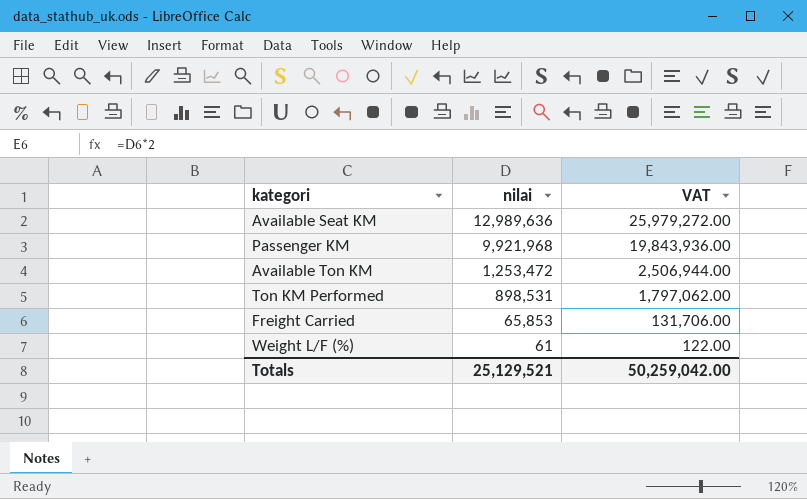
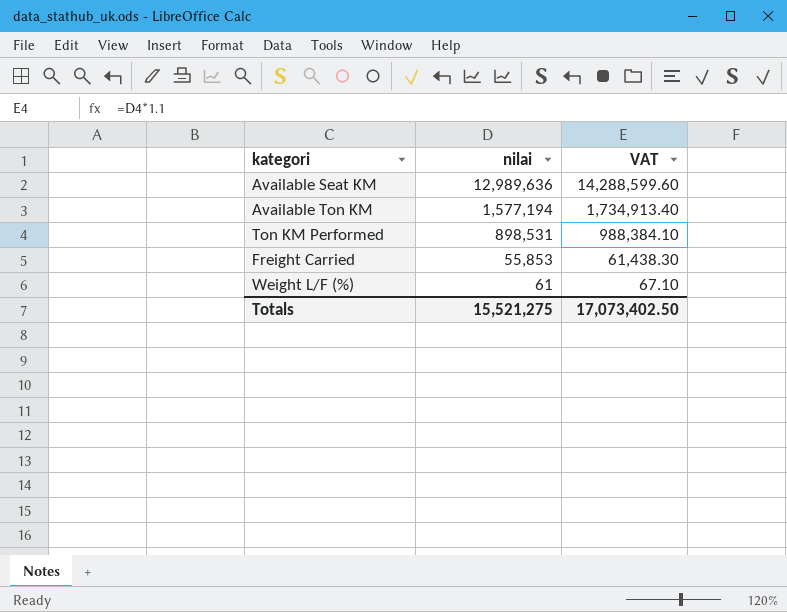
column VAT | formula: [nilai] * 2 -> [nilai] * 1.1
row Passenger KM: 9,921,968 | 19,843,936.00 -> none
Available Ton KM | nilai: 1,253,472 -> 1,577,194
Freight Carried | nilai: 65,853 -> 55,853
Totals | nilai: 25,129,521 -> 15,521,275
Totals | VAT: 50,259,042.00 -> 17,073,402.50

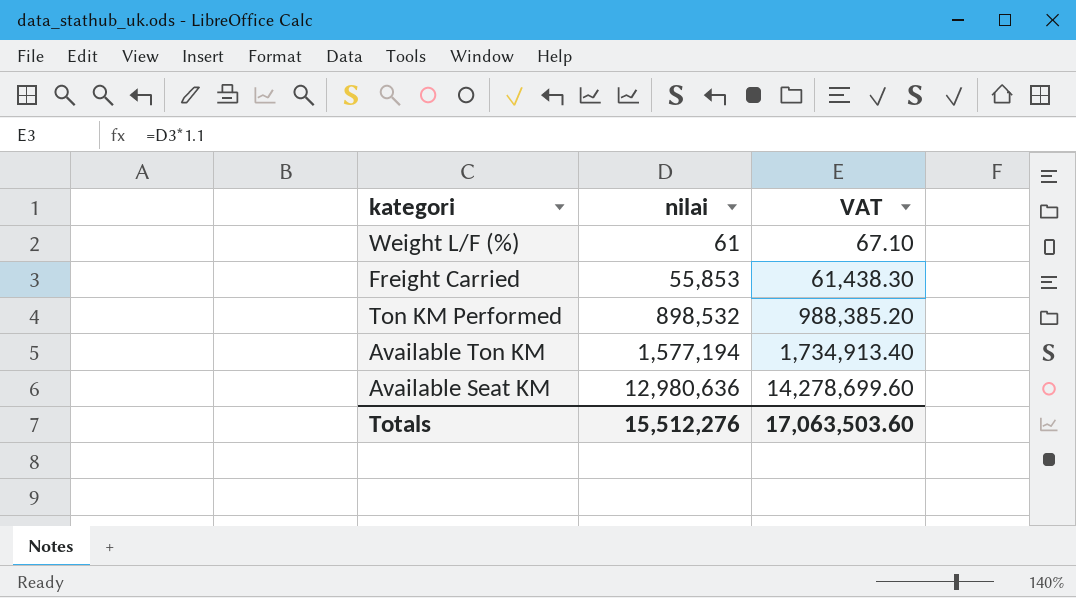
row order: nilai descending -> nilai ascending
Ton KM Performed | nilai: 898,531 -> 898,532
Ton KM Performed | VAT: 988,384.10 -> 988,385.20
Available Seat KM | nilai: 12,989,636 -> 12,980,636
Available Seat KM | VAT: 14,288,599.60 -> 14,278,699.60
Totals | nilai: 15,521,275 -> 15,512,276
Totals | VAT: 17,073,402.50 -> 17,063,503.60

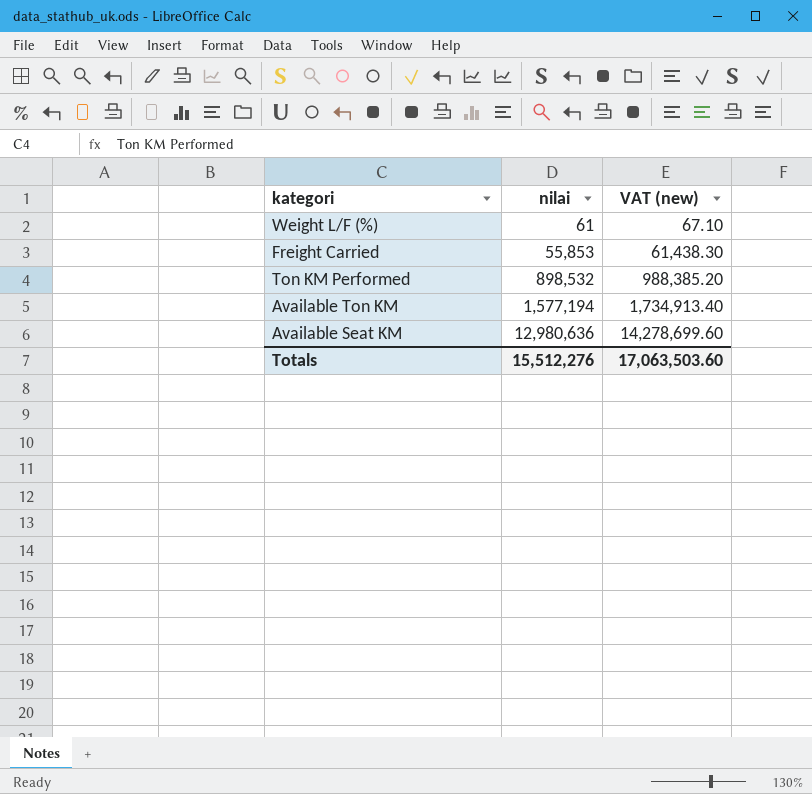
column name: VAT -> VAT (new)

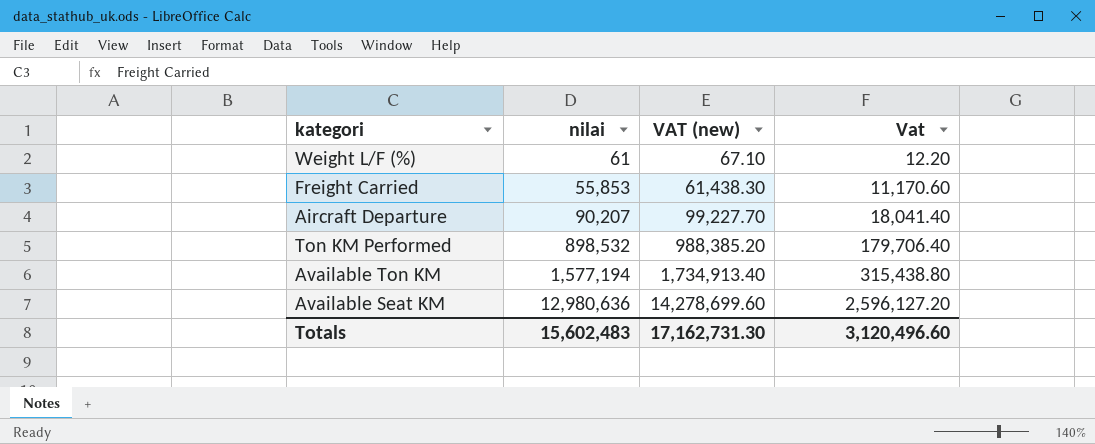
column Vat | formula: none -> [nilai] * 0.2
row Aircraft Departure: none -> 90,207 | 99,227.70 | 18,041.40
Totals | nilai: 15,512,276 -> 15,602,483
Totals | VAT (new): 17,063,503.60 -> 17,162,731.30

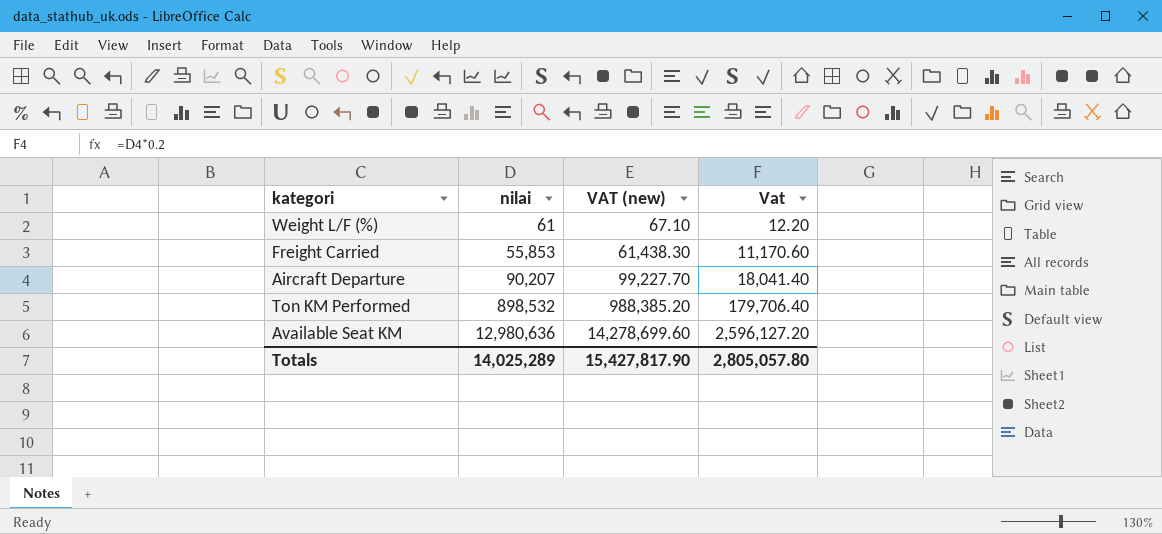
row Available Ton KM: 1,577,194 | 1,734,913.40 | 315,438.80 -> none
Totals | nilai: 15,602,483 -> 14,025,289
Totals | VAT (new): 17,162,731.30 -> 15,427,817.90
Totals | Vat: 3,120,496.60 -> 2,805,057.80

